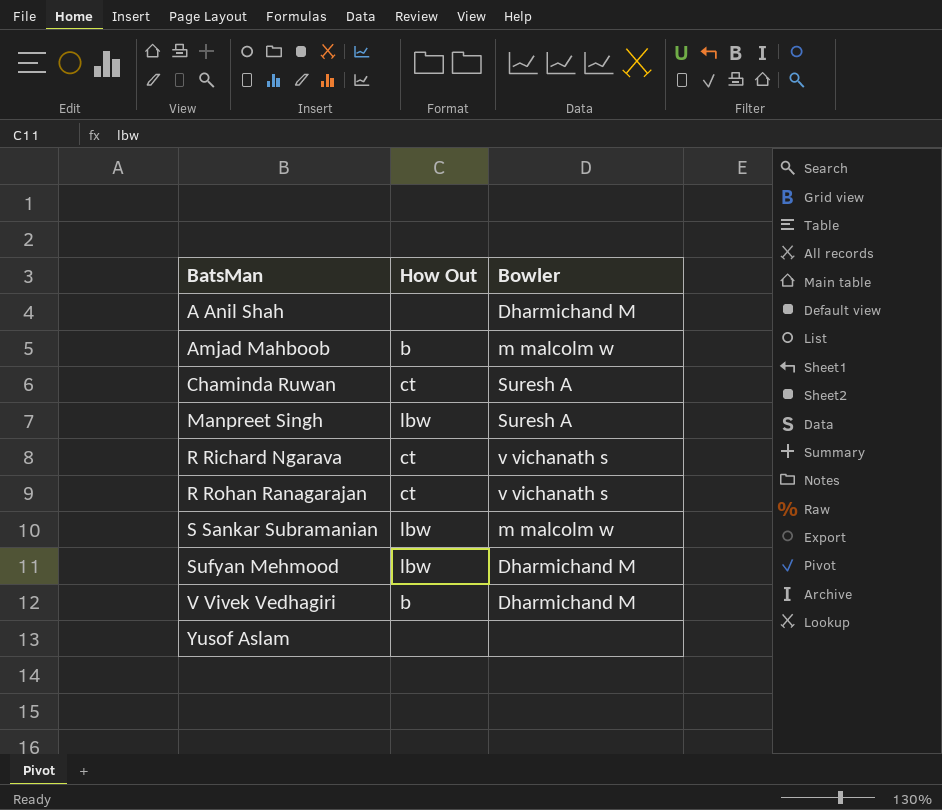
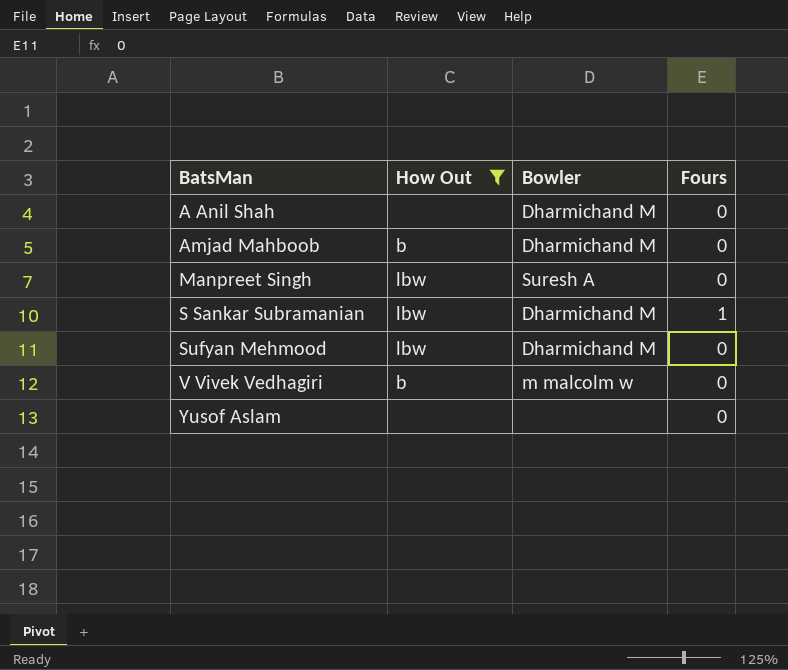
filter: none -> How Out != ct
column Fours | position: none -> 4
Amjad Mahboob | Bowler: m malcolm w -> Dharmichand M
S Sankar Subramanian | Bowler: m malcolm w -> Dharmichand M
V Vivek Vedhagiri | Bowler: Dharmichand M -> m malcolm w

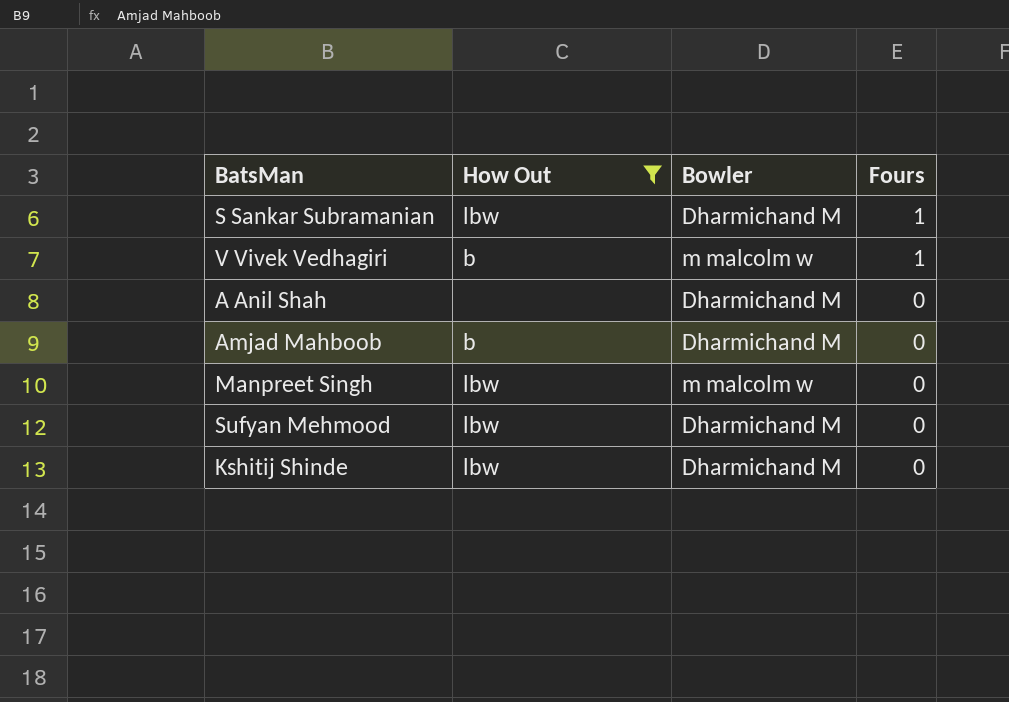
row order: BatsMan ascending -> Fours descending
row Yusof Aslam: none | none | 0 -> none
V Vivek Vedhagiri | Fours: 0 -> 1
Manpreet Singh | Bowler: Suresh A -> m malcolm w
row Kshitij Shinde: none -> lbw | Dharmichand M | 0

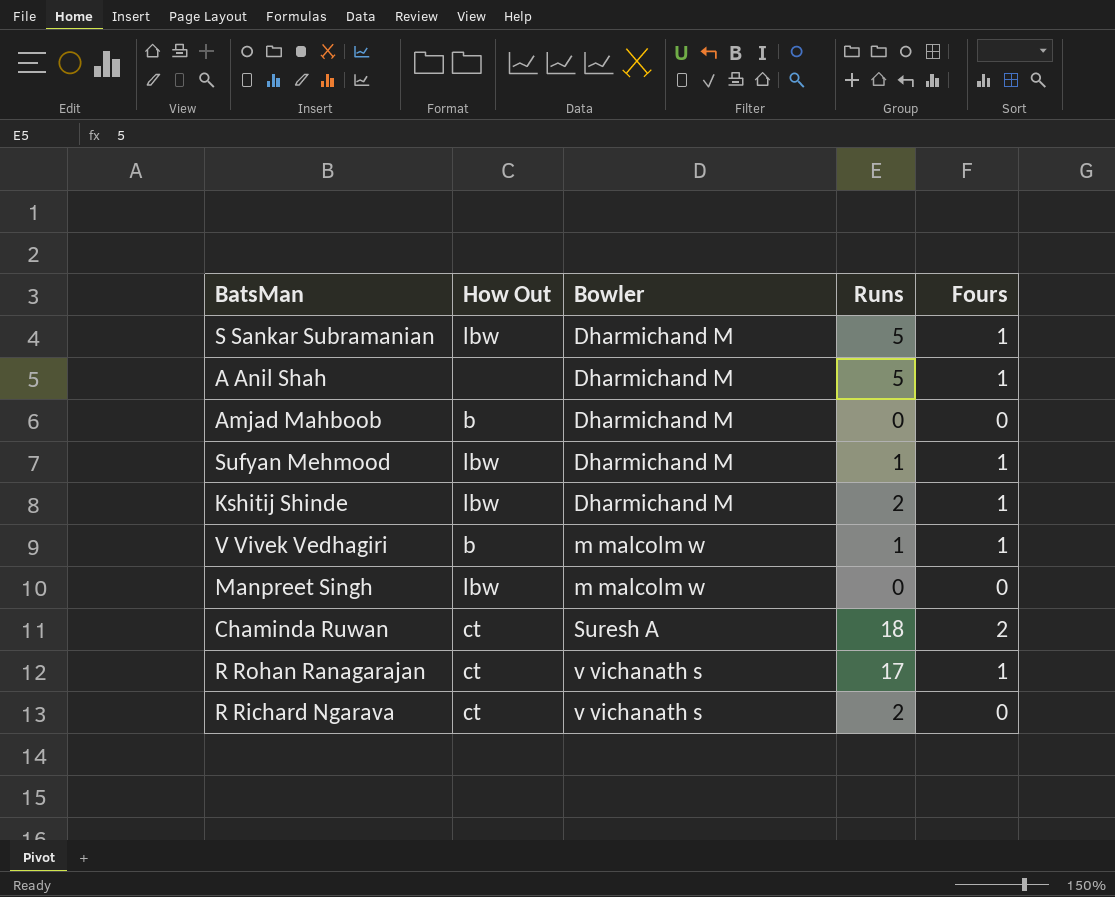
filter: How Out != ct -> none
row order: Fours descending -> Bowler ascending
column Runs | position: none -> 4
A Anil Shah | Fours: 0 -> 1
Sufyan Mehmood | Fours: 0 -> 1
Kshitij Shinde | Fours: 0 -> 1

